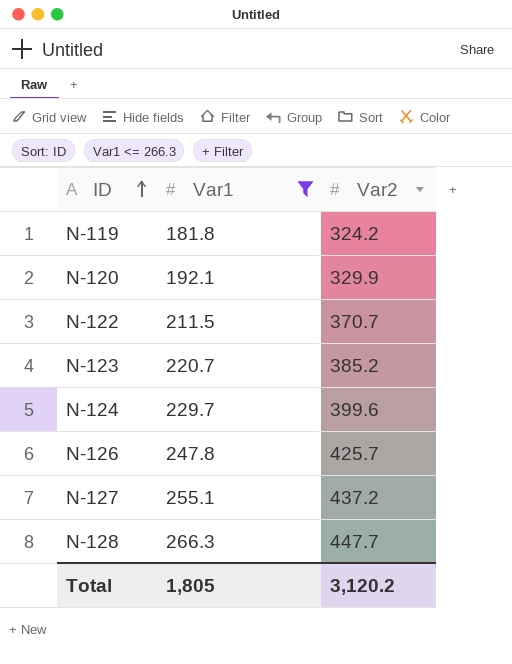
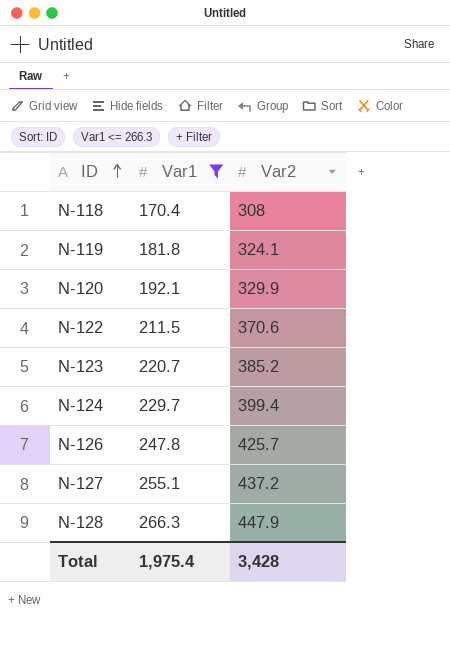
row N-118: none -> 170.4 | 308
N-119 | Var2: 324.2 -> 324.1
N-122 | Var2: 370.7 -> 370.6
N-124 | Var2: 399.6 -> 399.4
N-128 | Var2: 447.7 -> 447.9
Total | Var1: 1,805 -> 1,975.4
Total | Var2: 3,120.2 -> 3,428

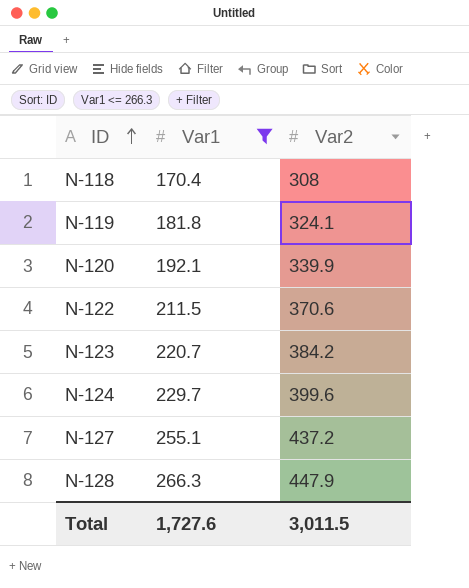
row N-126: 247.8 | 425.7 -> none
N-120 | Var2: 329.9 -> 339.9
N-123 | Var2: 385.2 -> 384.2
N-124 | Var2: 399.4 -> 399.6
Total | Var1: 1,975.4 -> 1,727.6
Total | Var2: 3,428 -> 3,011.5

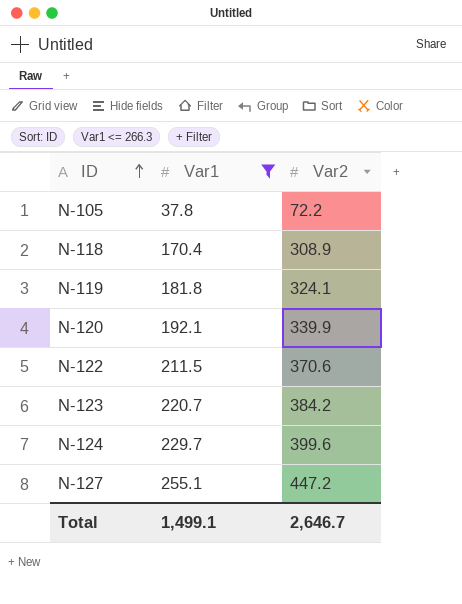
row N-128: 266.3 | 447.9 -> none
row N-105: none -> 37.8 | 72.2
N-118 | Var2: 308 -> 308.9
N-127 | Var2: 437.2 -> 447.2
Total | Var1: 1,727.6 -> 1,499.1
Total | Var2: 3,011.5 -> 2,646.7

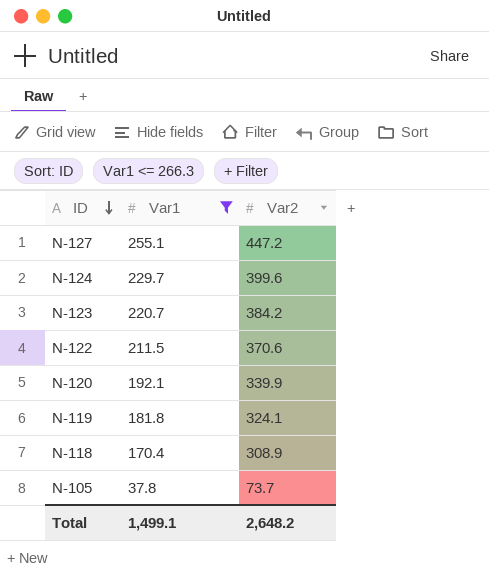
row order: ID ascending -> ID descending
N-105 | Var2: 72.2 -> 73.7
Total | Var2: 2,646.7 -> 2,648.2

